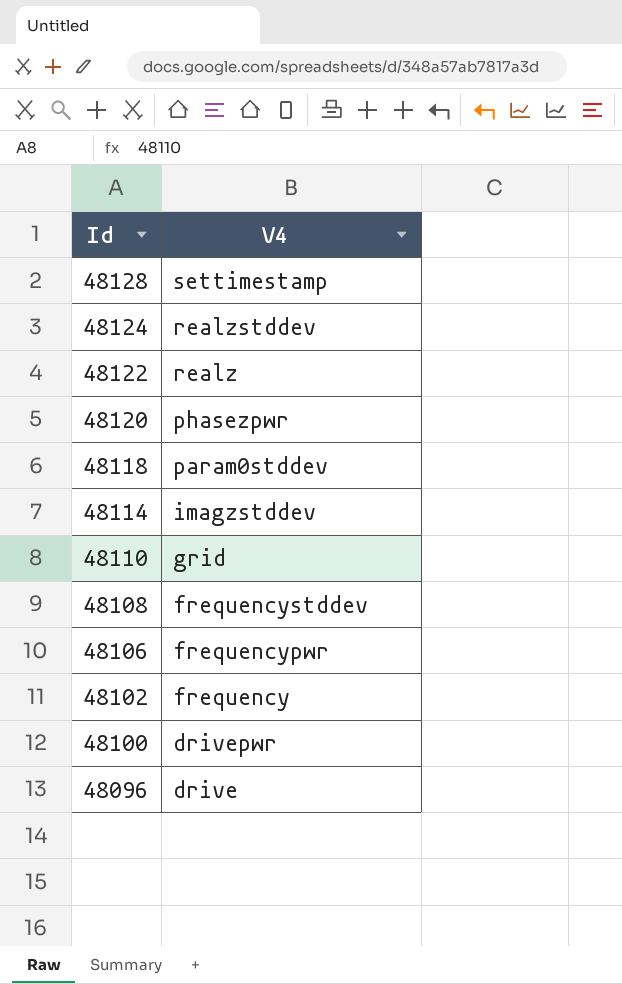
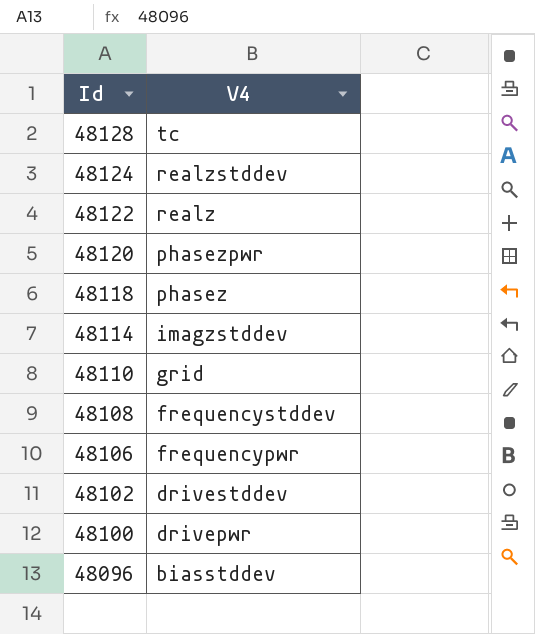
48128 | V4: settimestamp -> tc
48118 | V4: param0stddev -> phasez
48102 | V4: frequency -> drivestddev
48096 | V4: drive -> biasstddev

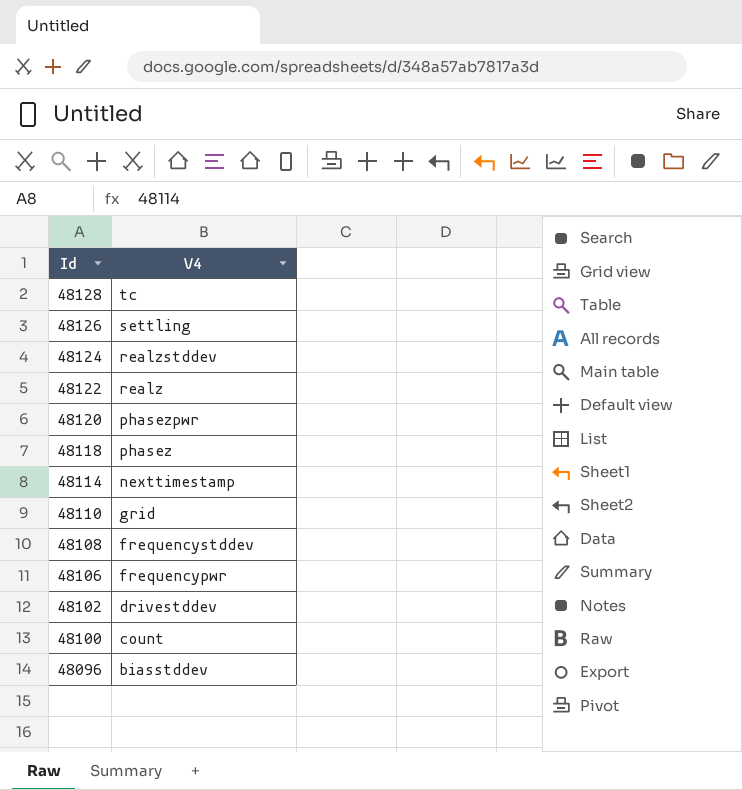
row 48126: none -> settling
48114 | V4: imagzstddev -> nexttimestamp
48100 | V4: drivepwr -> count

